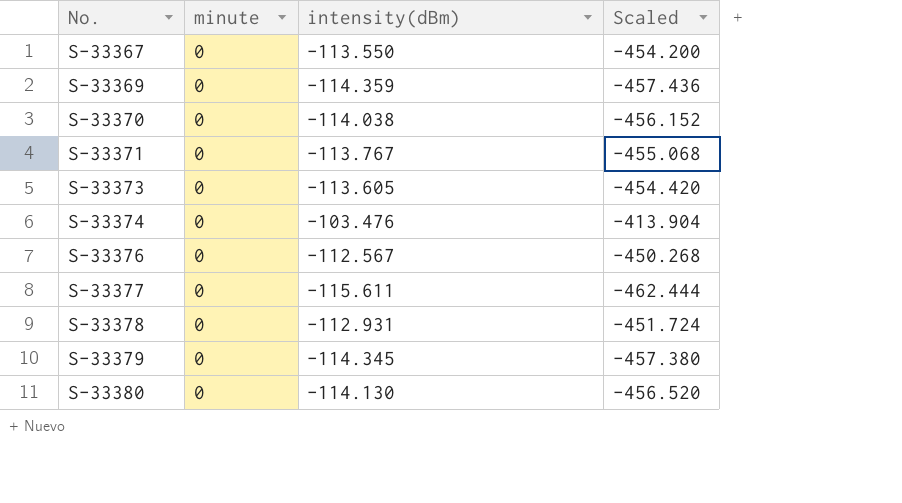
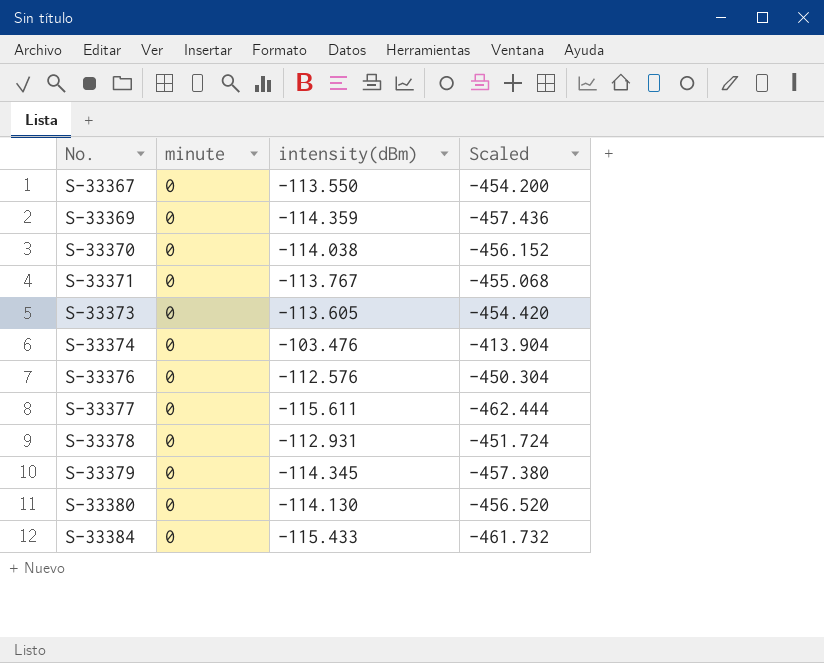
S-33376 | intensity(dBm): -112.567 -> -112.576
S-33376 | Scaled: -450.268 -> -450.304
row S-33384: none -> 0 | -115.433 | -461.732

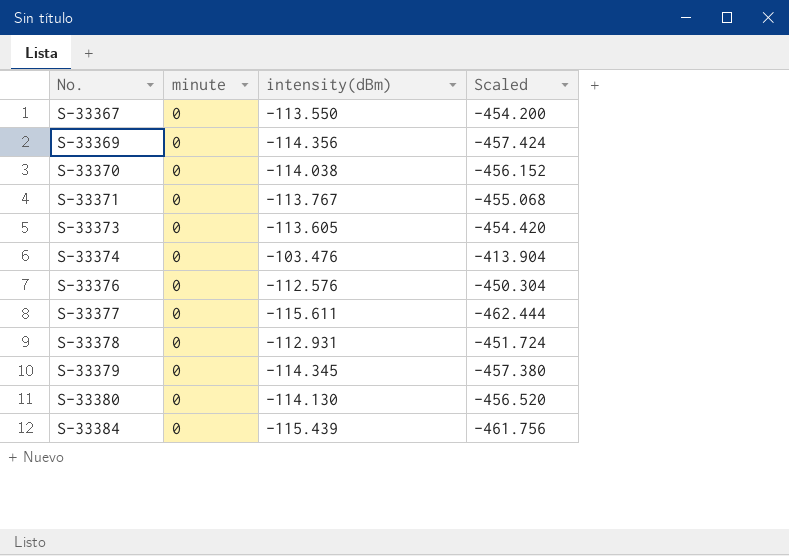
S-33369 | intensity(dBm): -114.359 -> -114.356
S-33369 | Scaled: -457.436 -> -457.424
S-33384 | intensity(dBm): -115.433 -> -115.439
S-33384 | Scaled: -461.732 -> -461.756

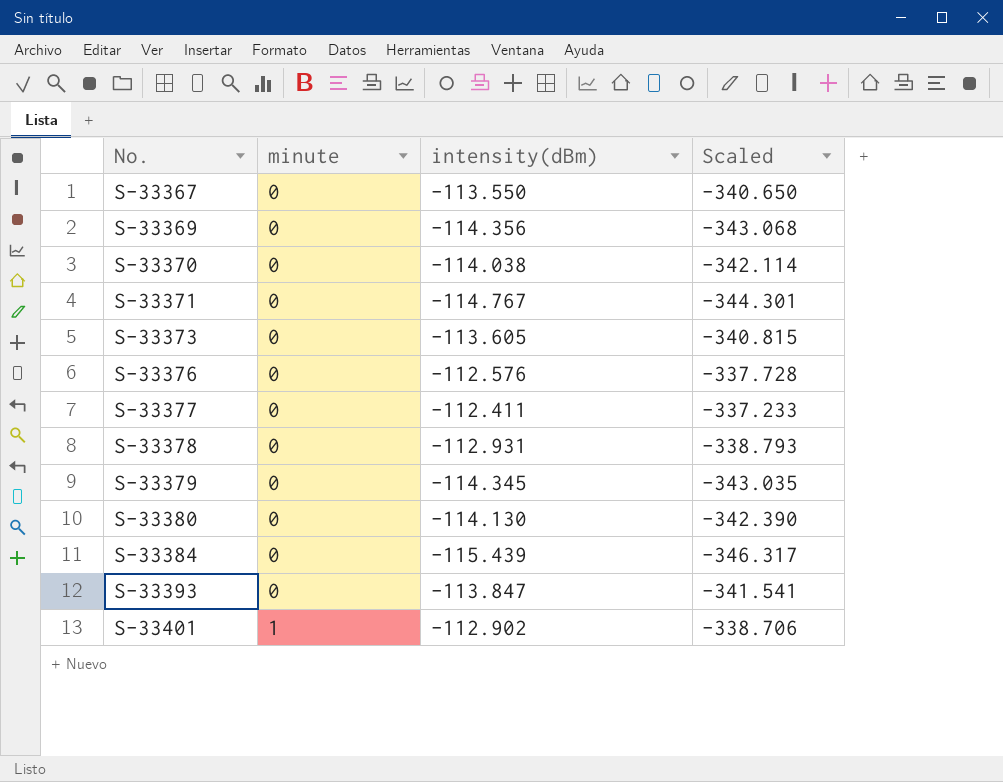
column Scaled | formula: [intensity(dBm)] * 4 -> [intensity(dBm)] * 3
row S-33374: 0 | -103.476 | -413.904 -> none
S-33371 | intensity(dBm): -113.767 -> -114.767
S-33377 | intensity(dBm): -115.611 -> -112.411
row S-33393: none -> 0 | -113.847 | -341.541
row S-33401: none -> 1 | -112.902 | -338.706

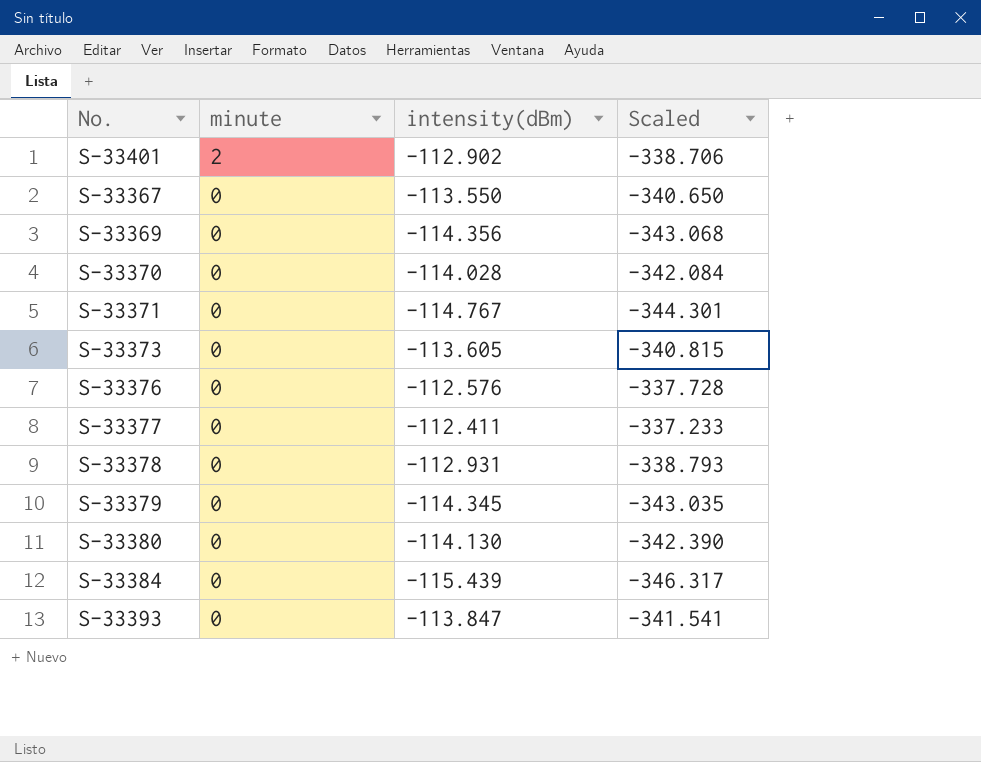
row order: No. ascending -> minute descending
S-33401 | minute: 1 -> 2
S-33370 | intensity(dBm): -114.038 -> -114.028
S-33370 | Scaled: -342.114 -> -342.084

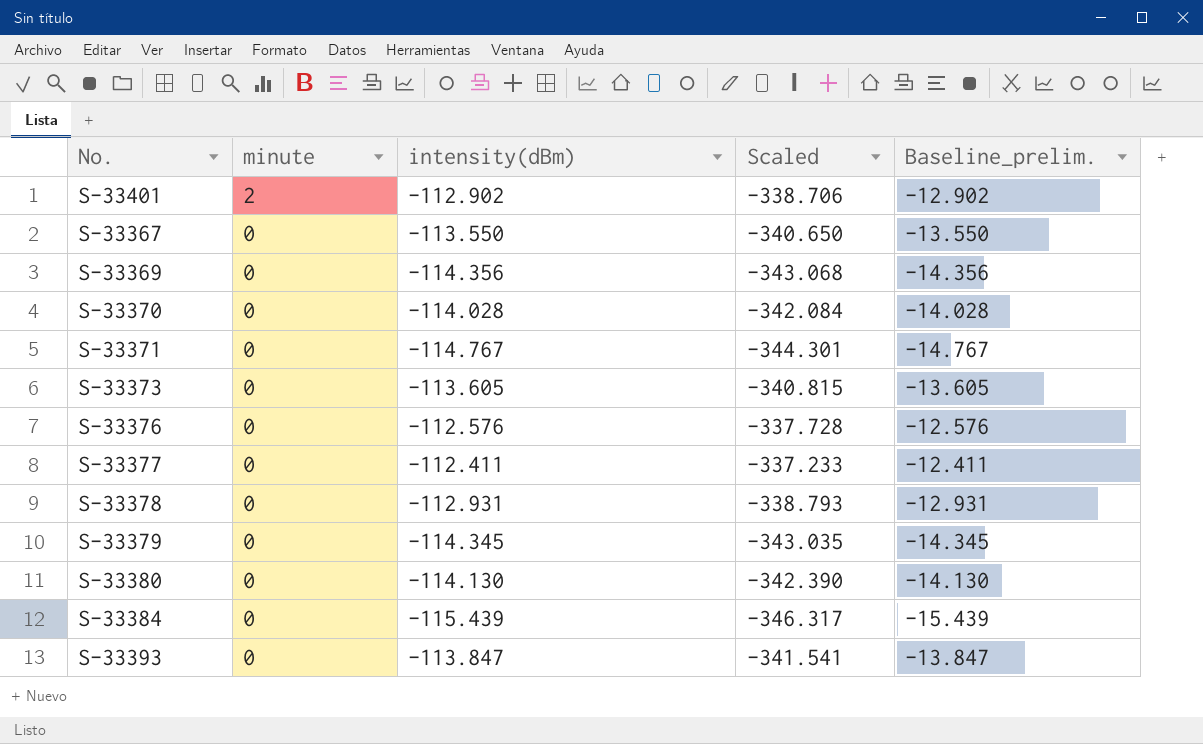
column Baseline_prelim. | formula: none -> [intensity(dBm)] + 100

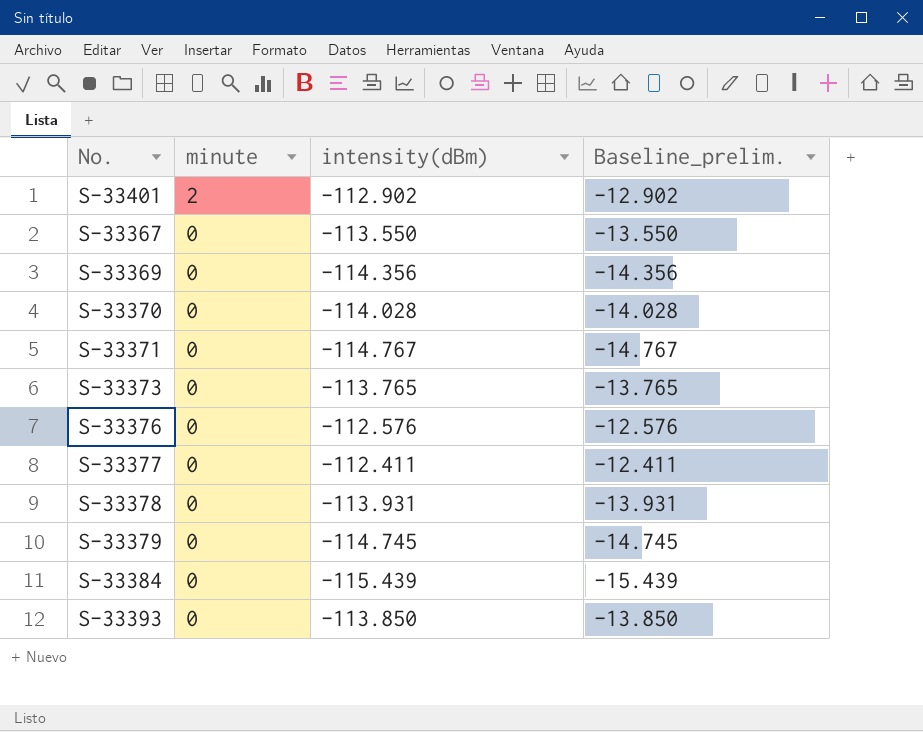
column Scaled | formula: [intensity(dBm)] * 3 -> none
row S-33380: 0 | -114.130 | -342.390 | -14.130 -> none
S-33373 | intensity(dBm): -113.605 -> -113.765
S-33373 | Baseline_prelim.: -13.605 -> -13.765
S-33378 | intensity(dBm): -112.931 -> -113.931
S-33378 | Baseline_prelim.: -12.931 -> -13.931
S-33379 | intensity(dBm): -114.345 -> -114.745
S-33379 | Baseline_prelim.: -14.345 -> -14.745
S-33393 | intensity(dBm): -113.847 -> -113.850
S-33393 | Baseline_prelim.: -13.847 -> -13.850

